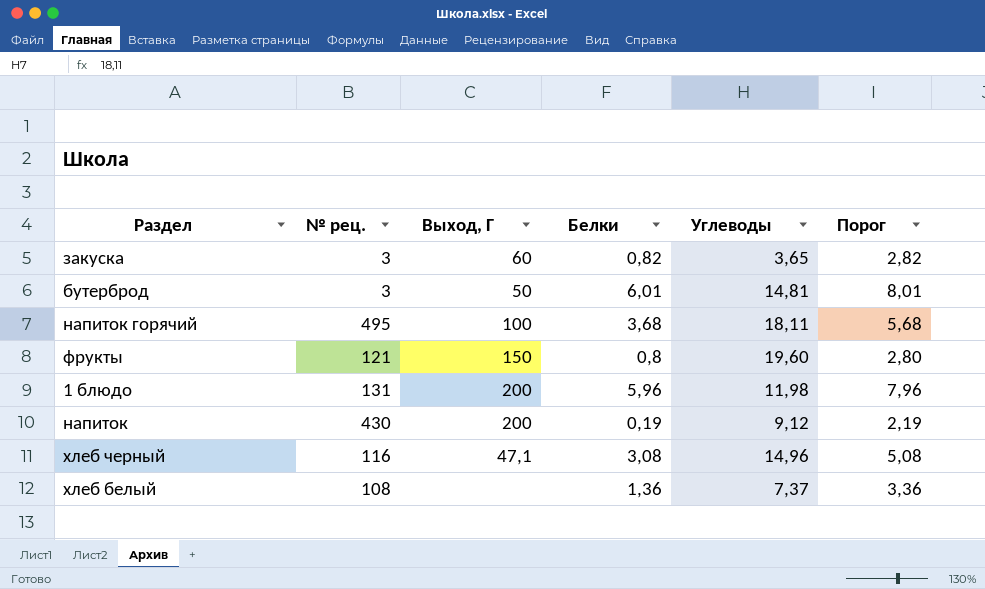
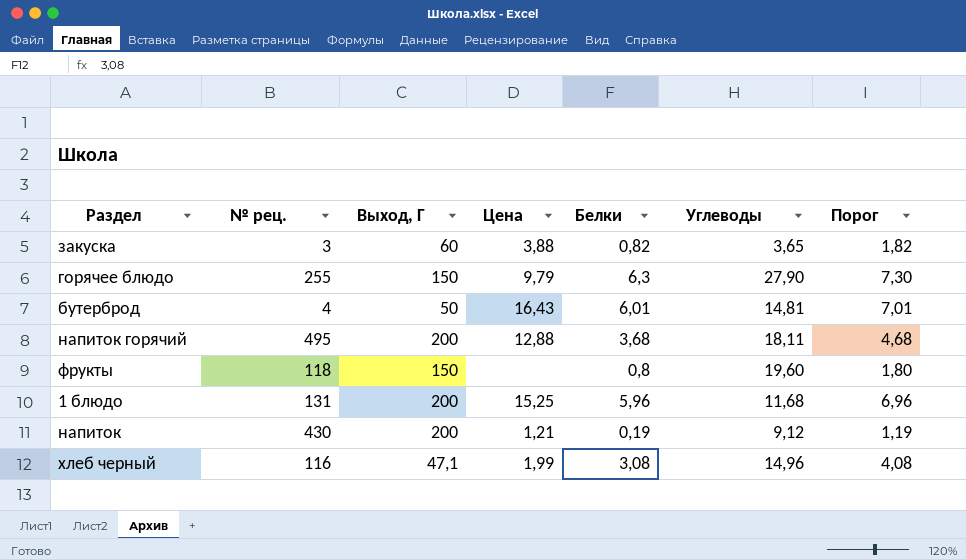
column Цена | position: none -> 4
column Порог | formula: [Белки] + 2 -> [Белки] + 1
row хлеб белый: 108 | none | 1,36 | 7,37 | 3,36 -> none
row горячее блюдо: none -> 255 | 150 | 9,79 | 6,3 | 27,90 | 7,30
бутерброд | № рец.: 3 -> 4
напиток горячий | Выход, Г: 100 -> 200
фрукты | № рец.: 121 -> 118
1 блюдо | Углеводы: 11,98 -> 11,68

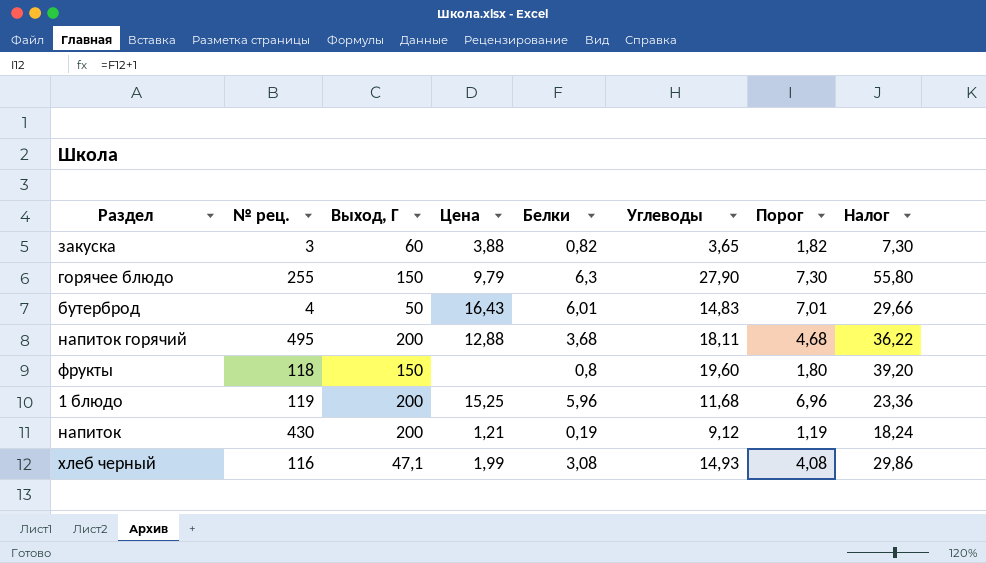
column Налог | formula: none -> [Углеводы] * 2
бутерброд | Углеводы: 14,81 -> 14,83
1 блюдо | № рец.: 131 -> 119
хлеб черный | Углеводы: 14,96 -> 14,93

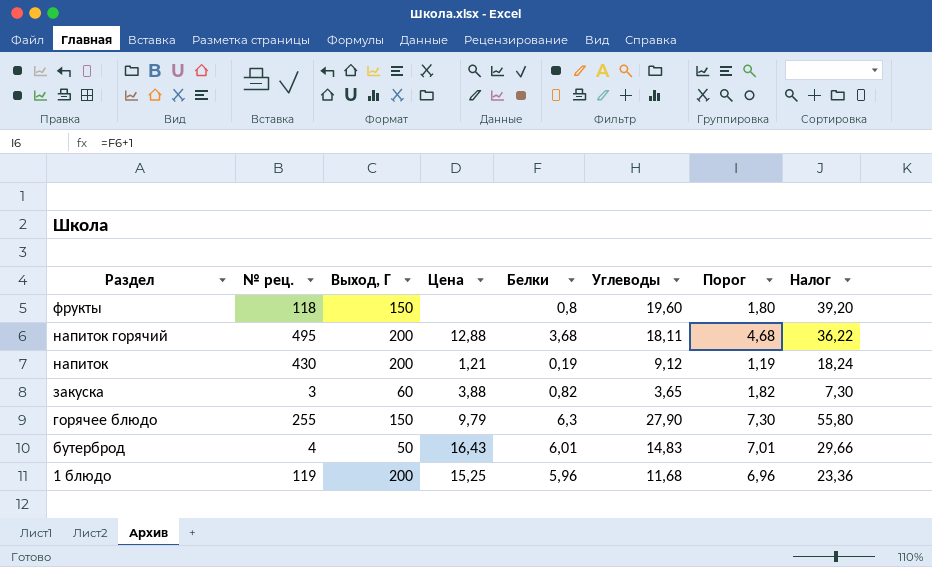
row order: none -> Раздел descending
row хлеб черный: 116 | 47,1 | 1,99 | 3,08 | 14,93 | 4,08 | 29,86 -> none

